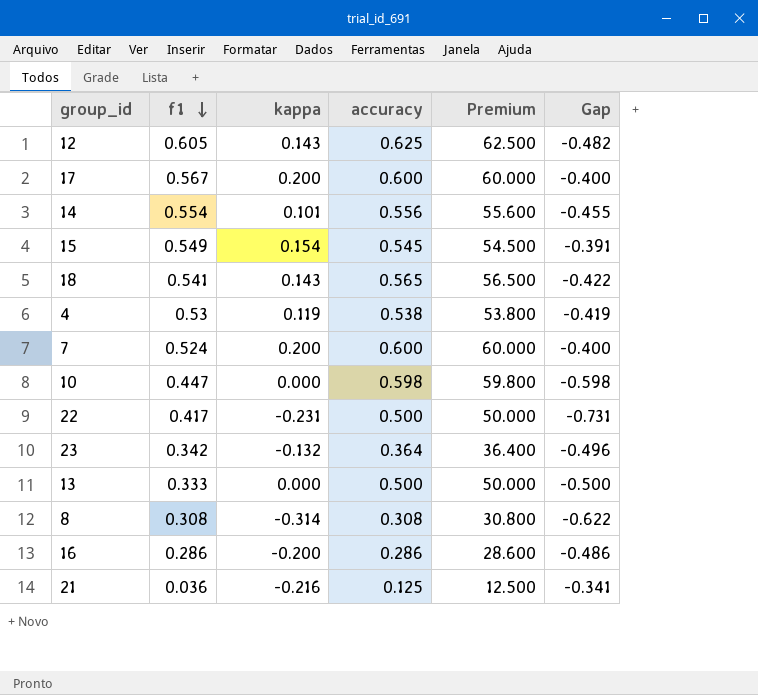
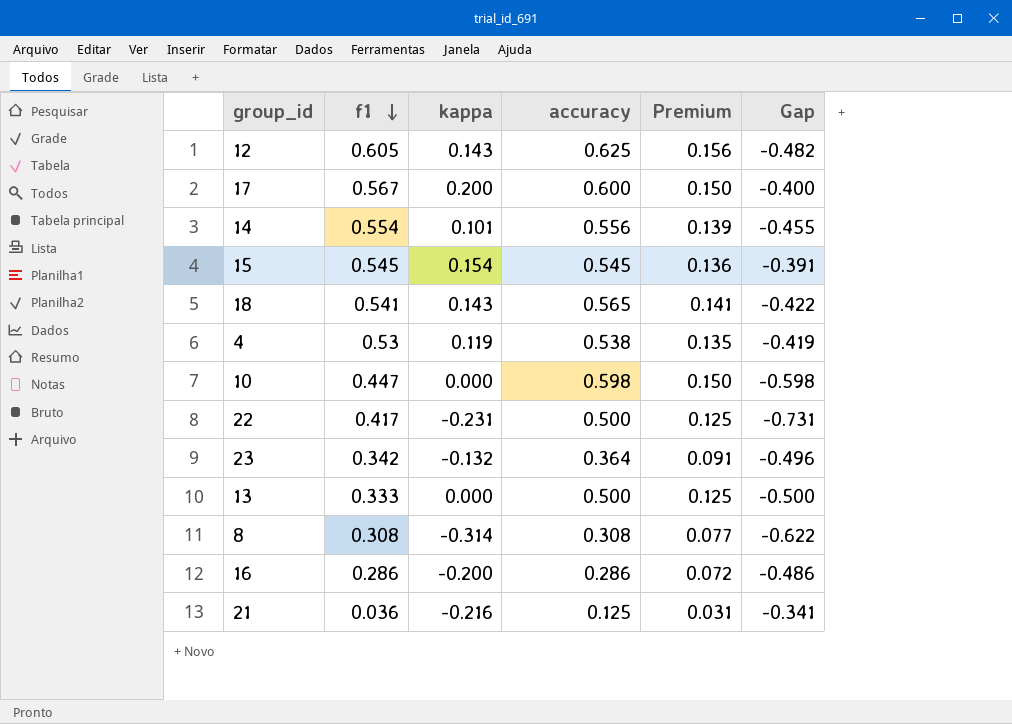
column Premium | formula: [accuracy] * 100 -> [accuracy] * 0.25
row 7: 0.524 | 0.200 | 0.600 | 60.000 | -0.400 -> none
15 | f1: 0.549 -> 0.545

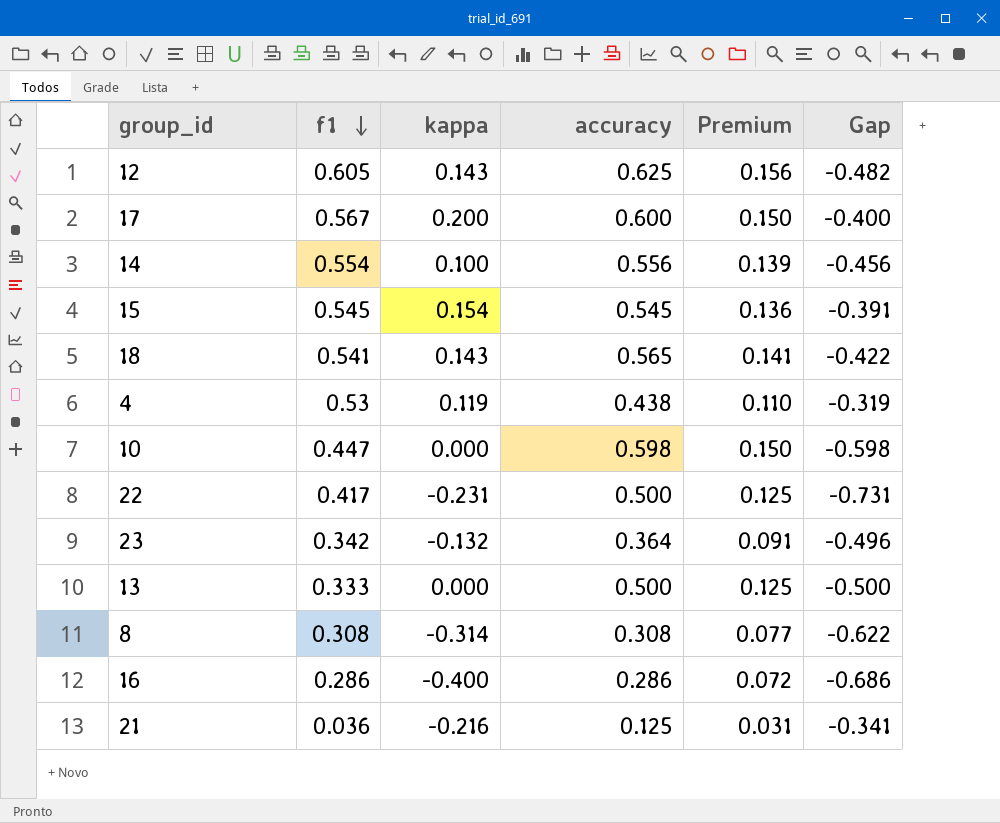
14 | kappa: 0.101 -> 0.100
14 | Gap: -0.455 -> -0.456
4 | accuracy: 0.538 -> 0.438
4 | Premium: 0.135 -> 0.110
4 | Gap: -0.419 -> -0.319
16 | kappa: -0.200 -> -0.400
16 | Gap: -0.486 -> -0.686

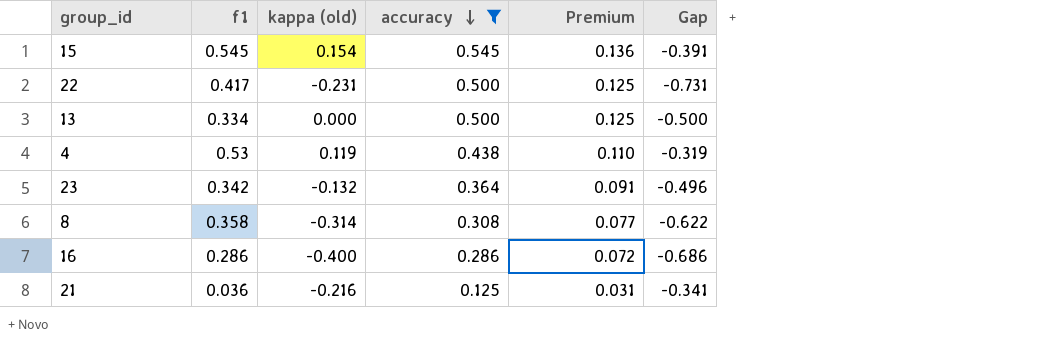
filter: none -> accuracy <= 0.545
row order: f1 descending -> accuracy descending
column name: kappa -> kappa (old)
13 | f1: 0.333 -> 0.334
8 | f1: 0.308 -> 0.358

